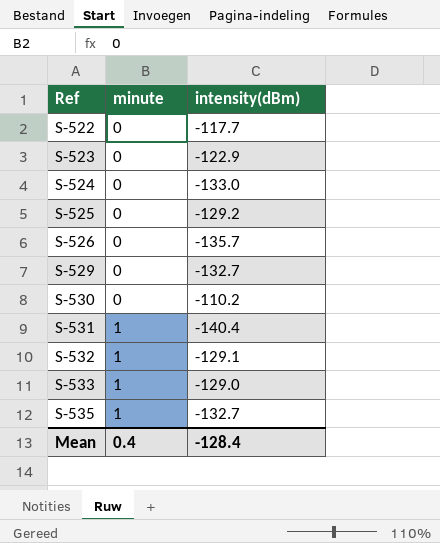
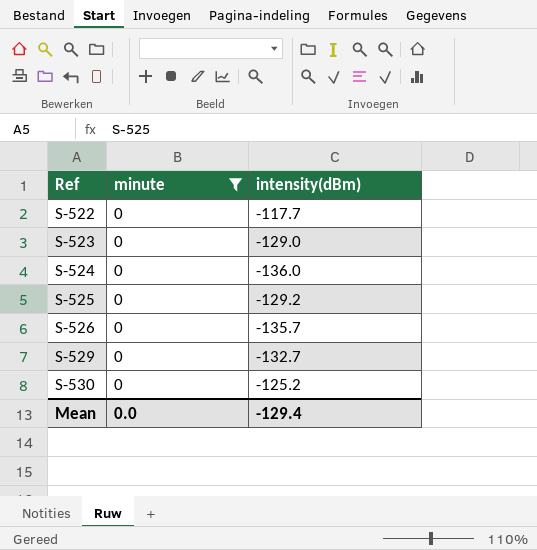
filter: none -> minute = 0
S-523 | intensity(dBm): -122.9 -> -129.0
S-524 | intensity(dBm): -133.0 -> -136.0
S-530 | intensity(dBm): -110.2 -> -125.2
Mean | minute: 0.4 -> 0.0
Mean | intensity(dBm): -128.4 -> -129.4

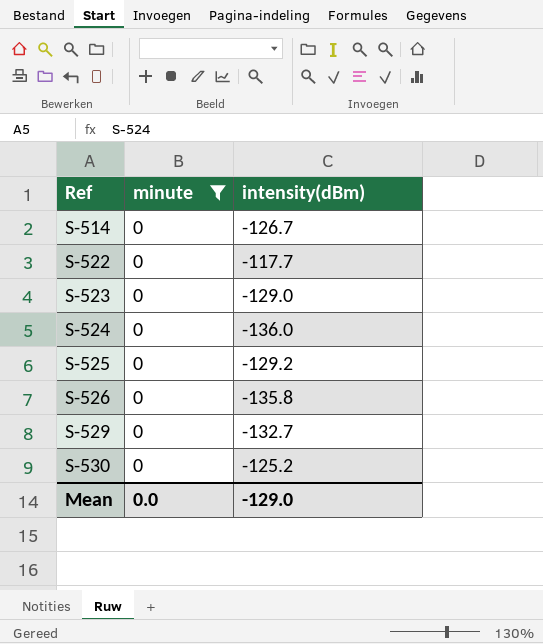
row S-514: none -> 0 | -126.7
S-526 | intensity(dBm): -135.7 -> -135.8
Mean | intensity(dBm): -129.4 -> -129.0

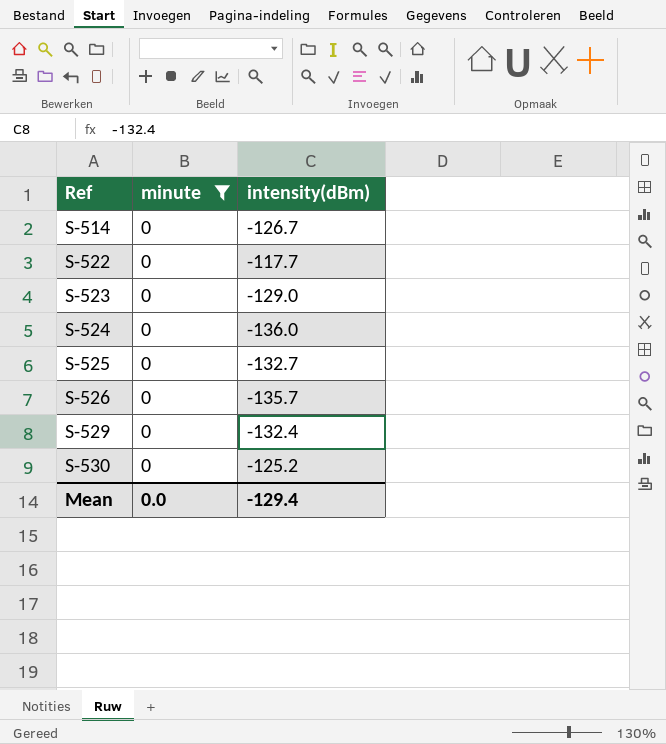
S-525 | intensity(dBm): -129.2 -> -132.7
S-526 | intensity(dBm): -135.8 -> -135.7
S-529 | intensity(dBm): -132.7 -> -132.4
Mean | intensity(dBm): -129.0 -> -129.4

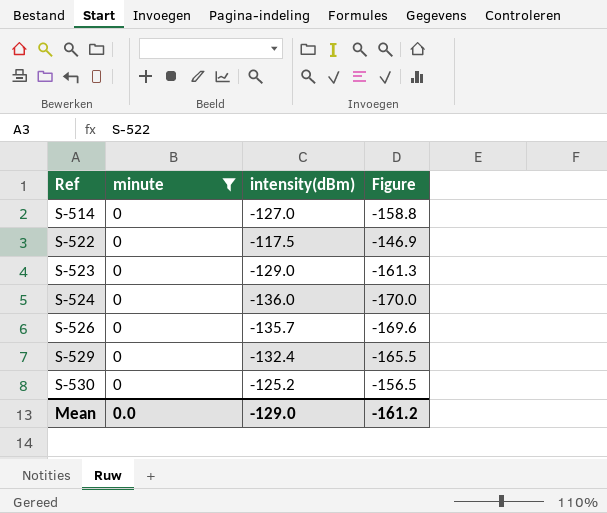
column Figure | formula: none -> [intensity(dBm)] * 1.25
row S-525: 0 | -132.7 -> none
S-514 | intensity(dBm): -126.7 -> -127.0
S-522 | intensity(dBm): -117.7 -> -117.5
Mean | intensity(dBm): -129.4 -> -129.0

